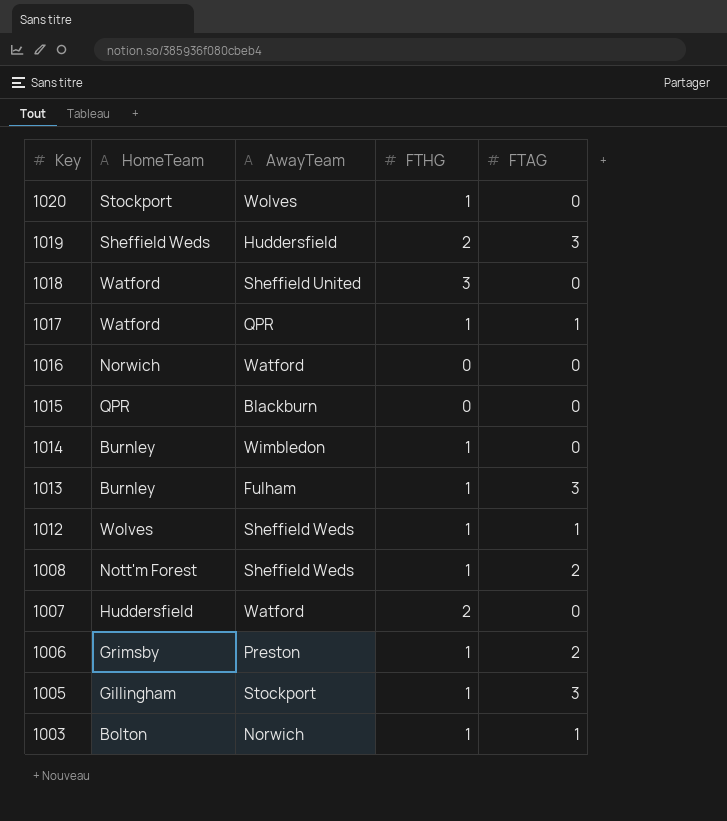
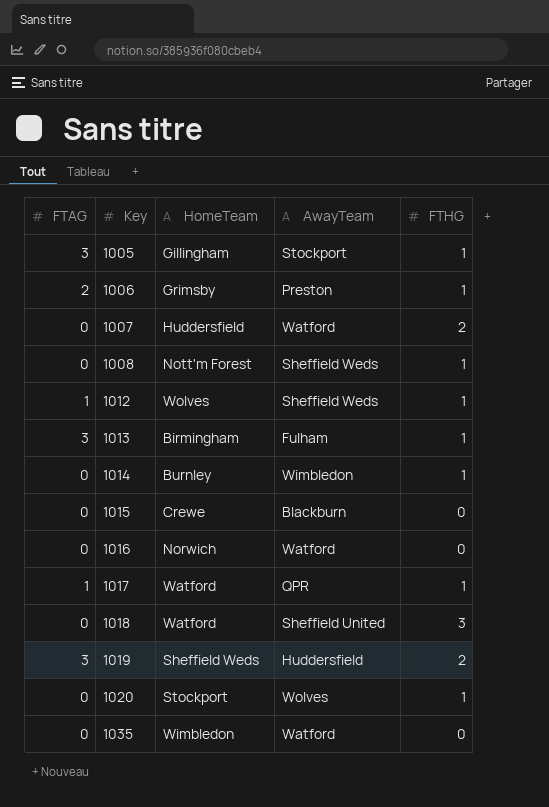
row order: Key descending -> Key ascending
column FTAG | position: 5 -> 1
row 1003: Bolton | Norwich | 1 | 1 -> none
1008 | FTAG: 2 -> 0
1013 | HomeTeam: Burnley -> Birmingham
1015 | HomeTeam: QPR -> Crewe
row 1035: none -> 0 | Wimbledon | Watford | 0

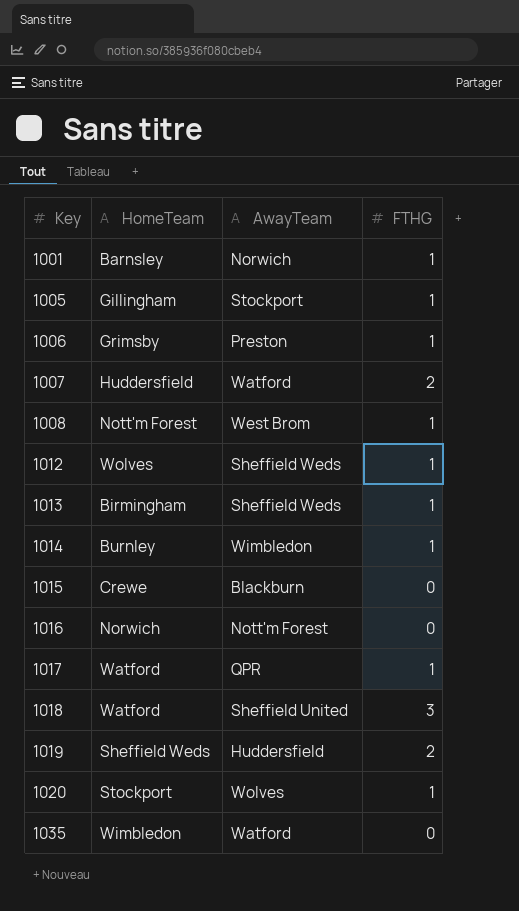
column FTAG | position: 1 -> none
row 1001: none -> Barnsley | Norwich | 1
1008 | AwayTeam: Sheffield Weds -> West Brom
1013 | AwayTeam: Fulham -> Sheffield Weds
1016 | AwayTeam: Watford -> Nott'm Forest

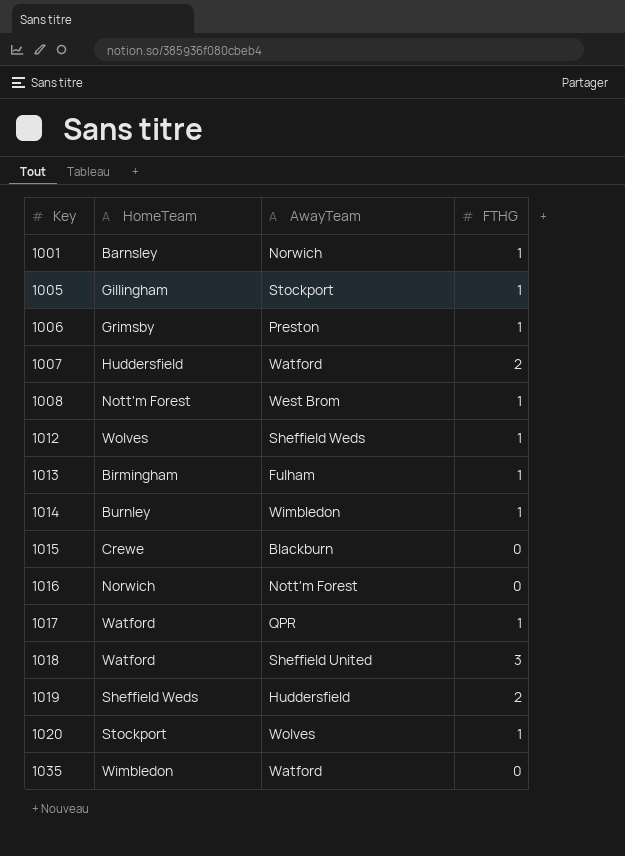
1013 | AwayTeam: Sheffield Weds -> Fulham

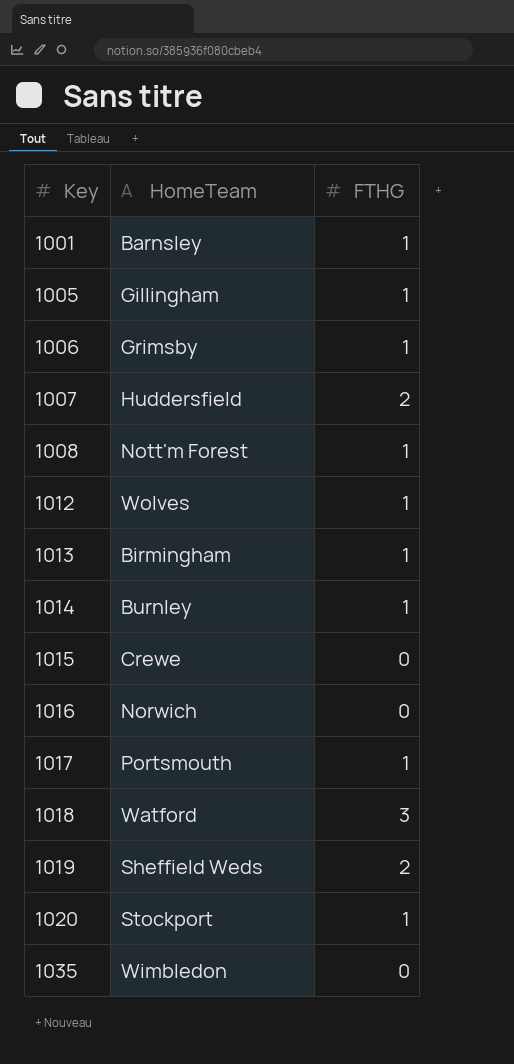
column AwayTeam | position: 3 -> none
1017 | HomeTeam: Watford -> Portsmouth

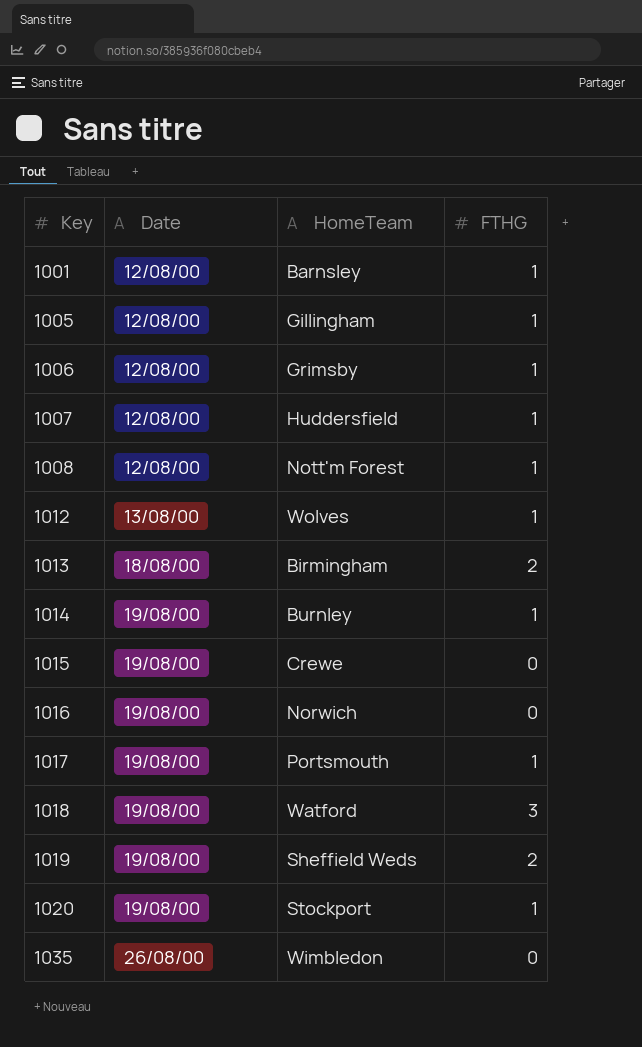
column Date | position: none -> 2
1007 | FTHG: 2 -> 1
1013 | FTHG: 1 -> 2

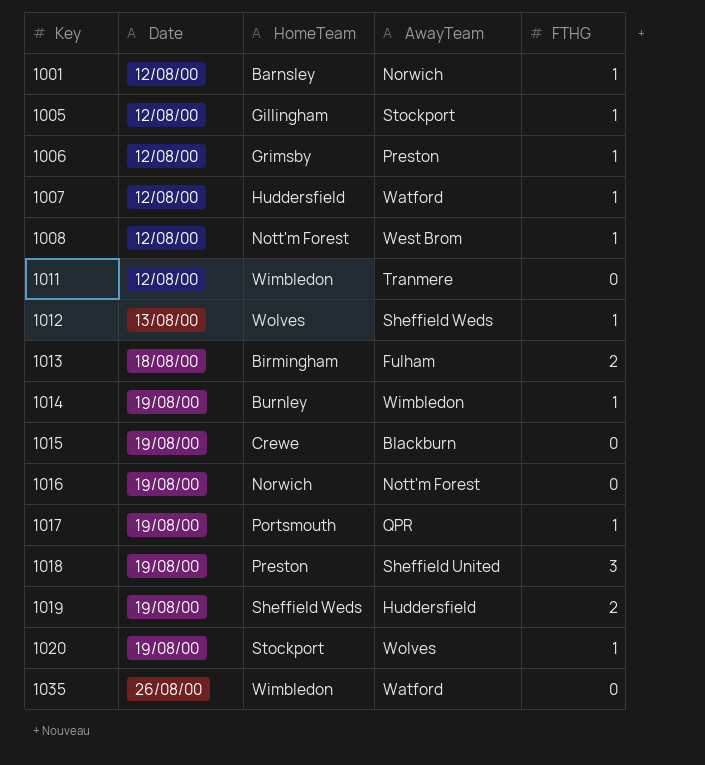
column AwayTeam | position: none -> 4
row 1011: none -> 12/08/00 | Wimbledon | Tranmere | 0
1018 | HomeTeam: Watford -> Preston

